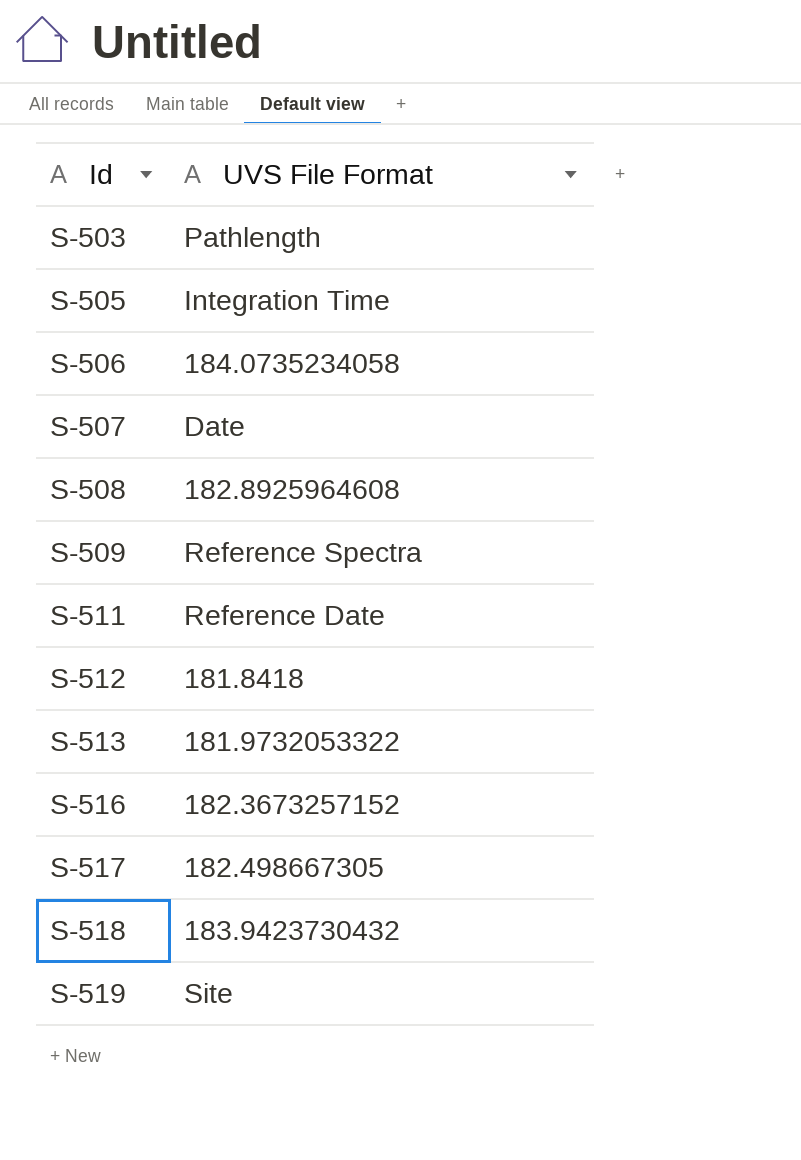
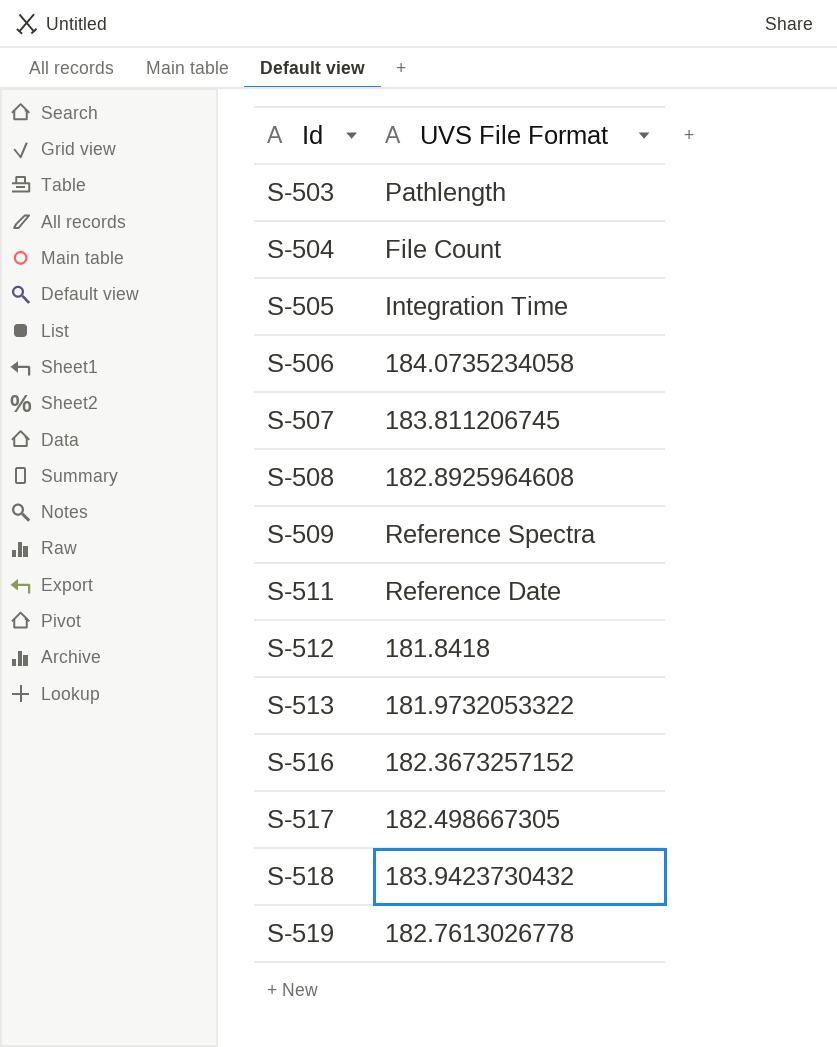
row S-504: none -> File Count
S-507 | UVS File Format: Date -> 183.811206745
S-519 | UVS File Format: Site -> 182.7613026778

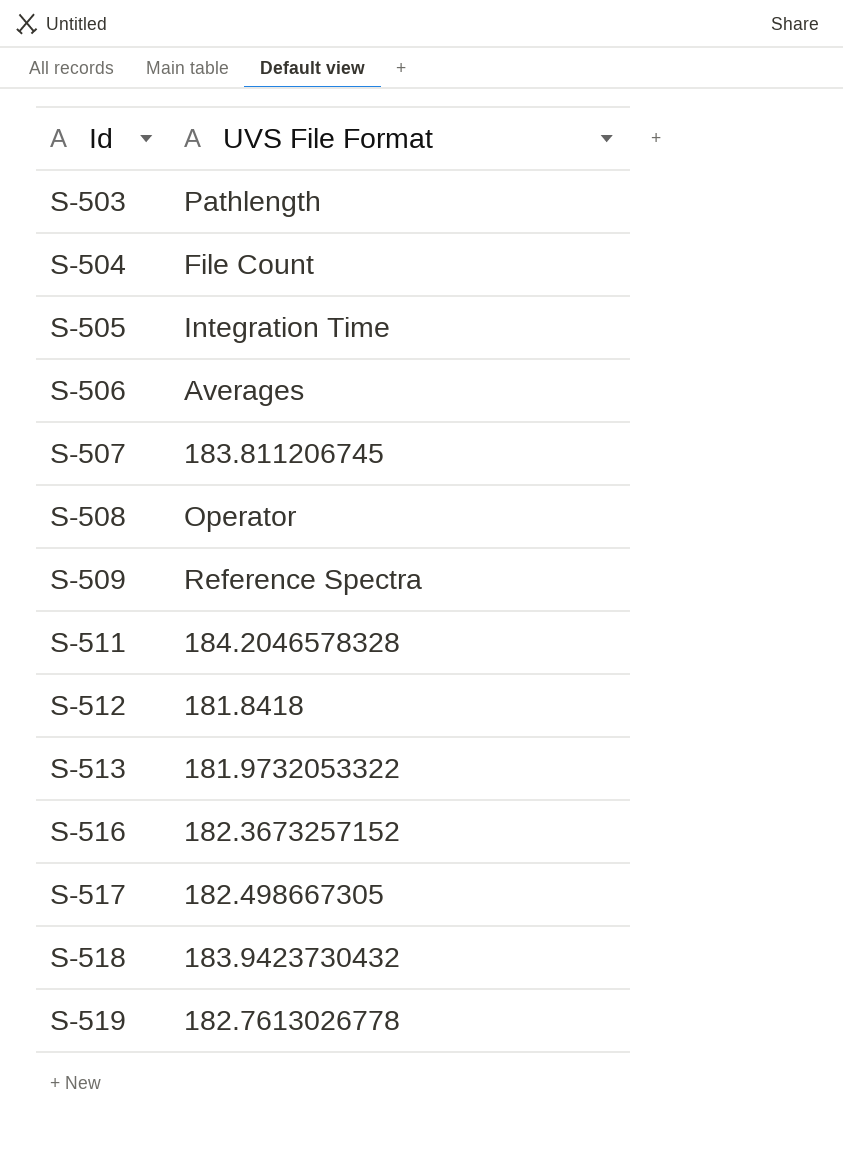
S-506 | UVS File Format: 184.0735234058 -> Averages
S-508 | UVS File Format: 182.8925964608 -> Operator
S-511 | UVS File Format: Reference Date -> 184.2046578328

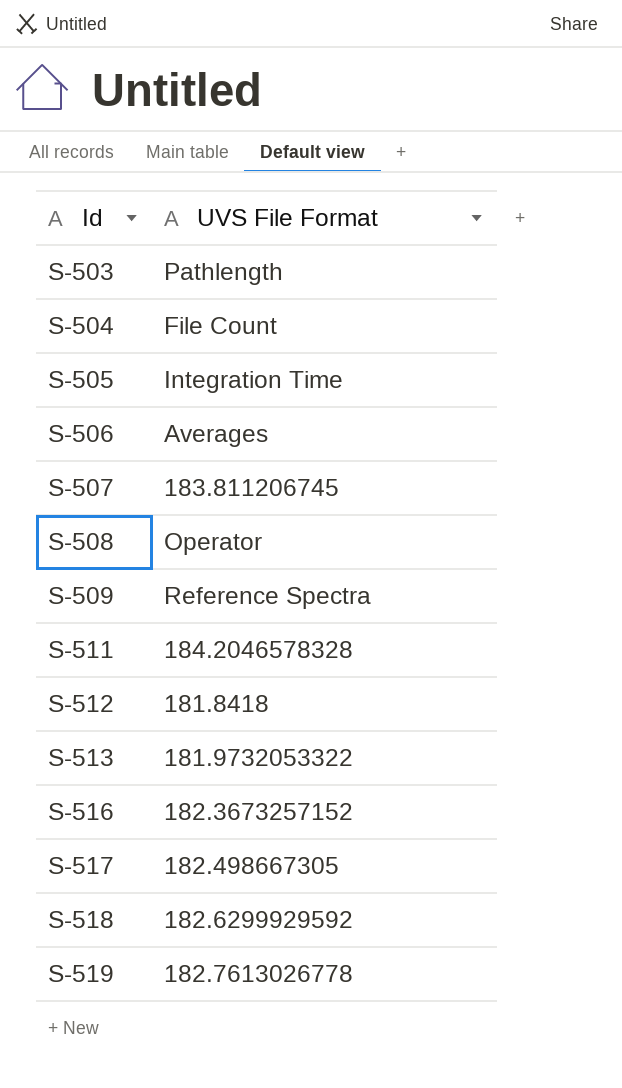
S-518 | UVS File Format: 183.9423730432 -> 182.6299929592

